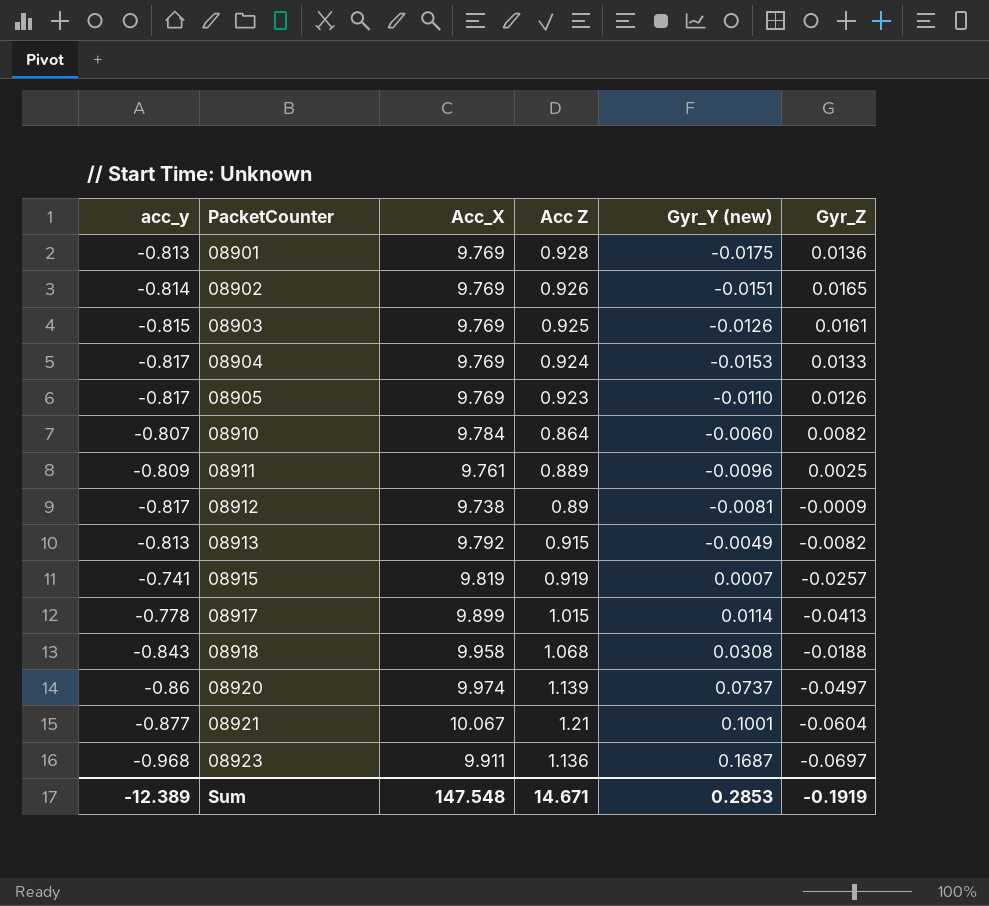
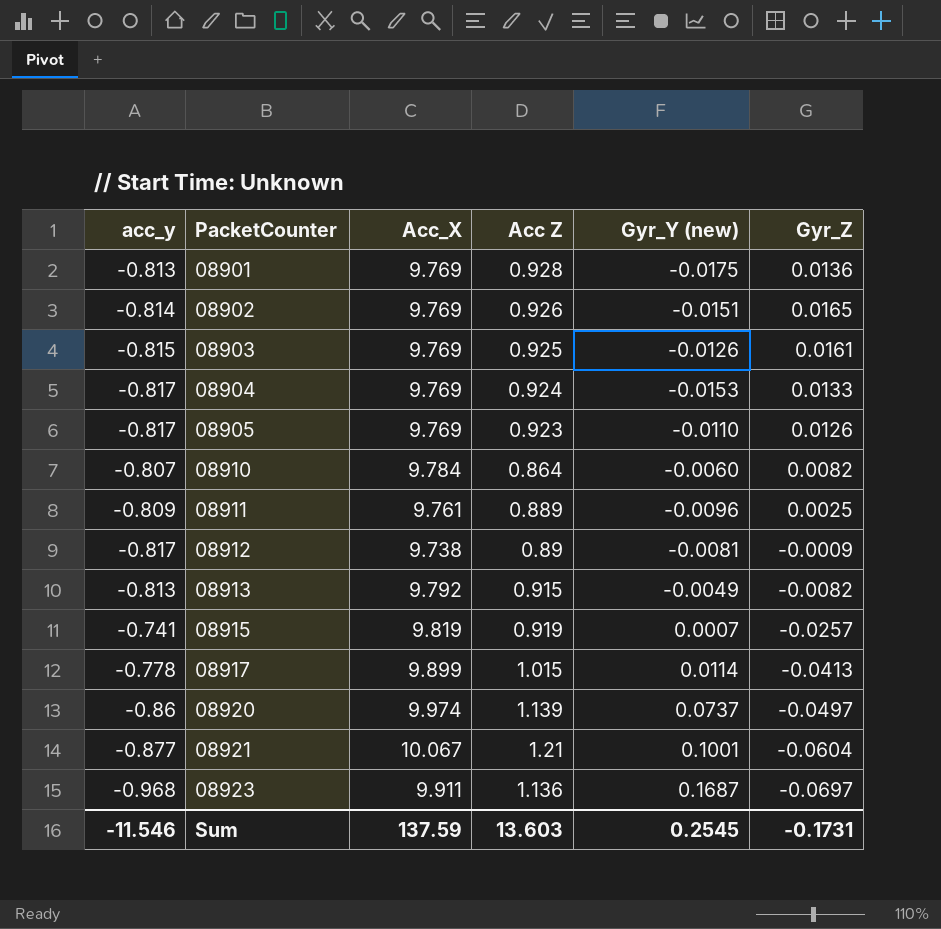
row 08918: -0.843 | 9.958 | 1.068 | 0.0308 | -0.0188 -> none
Sum | acc_y: -12.389 -> -11.546
Sum | Acc_X: 147.548 -> 137.59
Sum | Acc Z: 14.671 -> 13.603
Sum | Gyr_Y (new): 0.2853 -> 0.2545
Sum | Gyr_Z: -0.1919 -> -0.1731

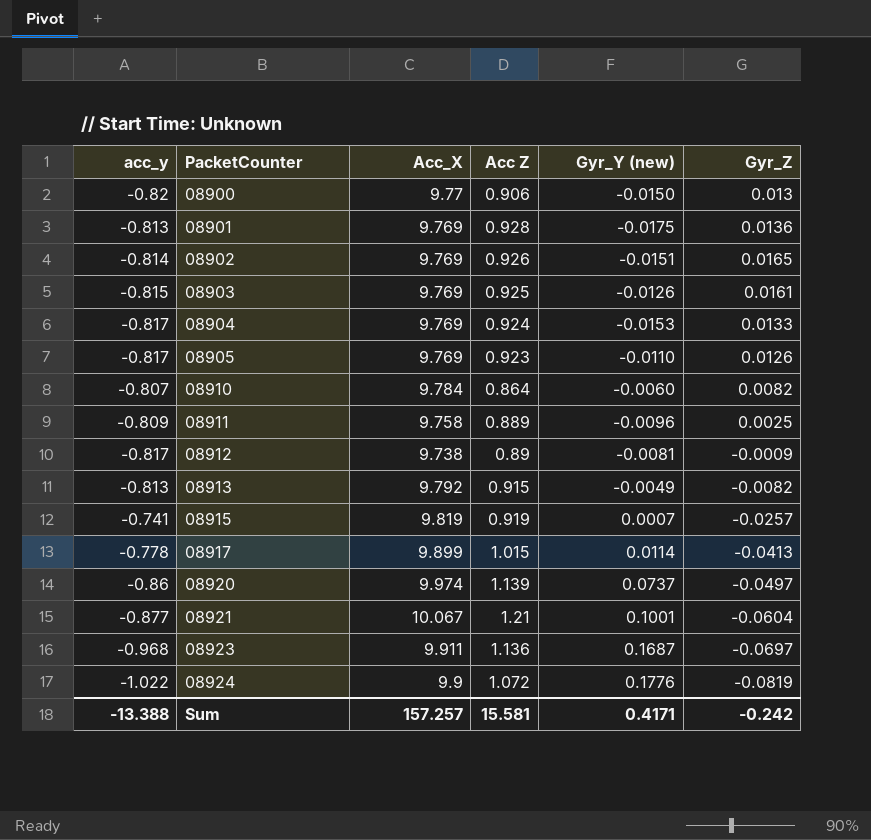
row 08900: none -> -0.82 | 9.77 | 0.906 | -0.0150 | 0.013
08911 | Acc_X: 9.761 -> 9.758
row 08924: none -> -1.022 | 9.9 | 1.072 | 0.1776 | -0.0819
Sum | acc_y: -11.546 -> -13.388
Sum | Acc_X: 137.59 -> 157.257
Sum | Acc Z: 13.603 -> 15.581
Sum | Gyr_Y (new): 0.2545 -> 0.4171
Sum | Gyr_Z: -0.1731 -> -0.242

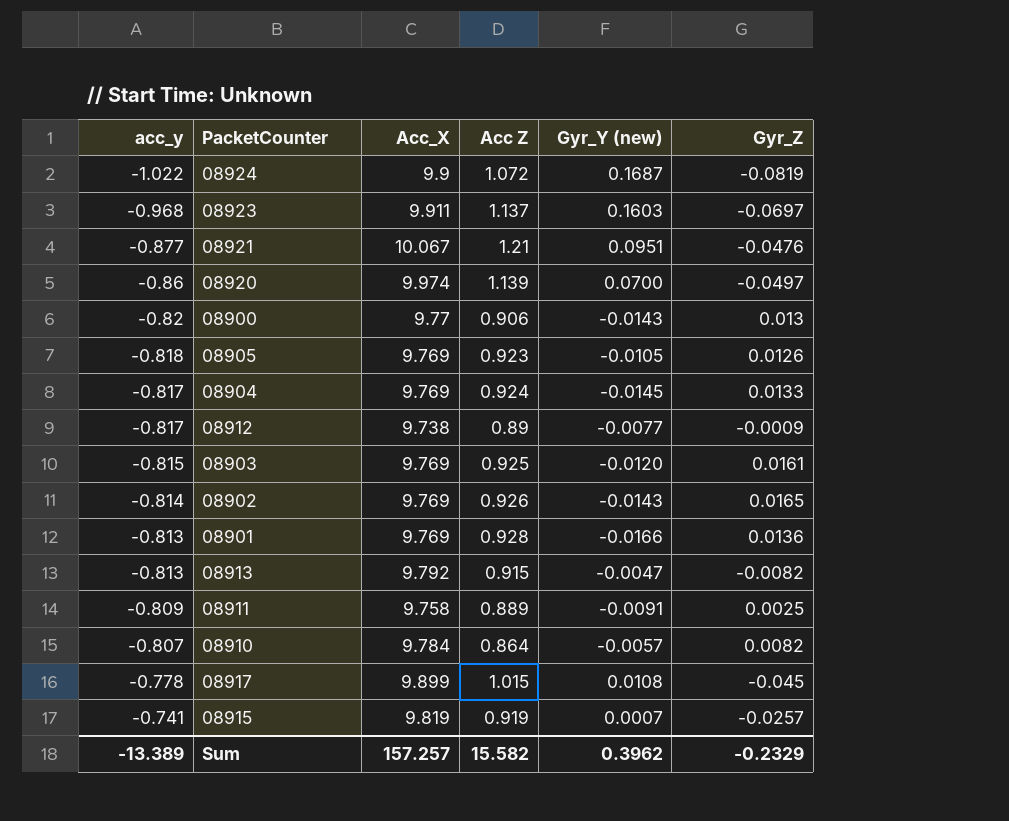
row order: PacketCounter ascending -> acc_y ascending
08924 | Gyr_Y (new): 0.1776 -> 0.1687
08923 | Acc Z: 1.136 -> 1.137
08923 | Gyr_Y (new): 0.1687 -> 0.1603
08921 | Gyr_Y (new): 0.1001 -> 0.0951
08921 | Gyr_Z: -0.0604 -> -0.0476
08920 | Gyr_Y (new): 0.0737 -> 0.0700
08900 | Gyr_Y (new): -0.0150 -> -0.0143
08905 | acc_y: -0.817 -> -0.818
08905 | Gyr_Y (new): -0.0110 -> -0.0105
08904 | Gyr_Y (new): -0.0153 -> -0.0145
08912 | Gyr_Y (new): -0.0081 -> -0.0077
08903 | Gyr_Y (new): -0.0126 -> -0.0120
08902 | Gyr_Y (new): -0.0151 -> -0.0143
08901 | Gyr_Y (new): -0.0175 -> -0.0166
08913 | Gyr_Y (new): -0.0049 -> -0.0047
08911 | Gyr_Y (new): -0.0096 -> -0.0091
08910 | Gyr_Y (new): -0.0060 -> -0.0057
08917 | Gyr_Y (new): 0.0114 -> 0.0108
08917 | Gyr_Z: -0.0413 -> -0.045
Sum | acc_y: -13.388 -> -13.389
Sum | Acc Z: 15.581 -> 15.582
Sum | Gyr_Y (new): 0.4171 -> 0.3962
Sum | Gyr_Z: -0.242 -> -0.2329

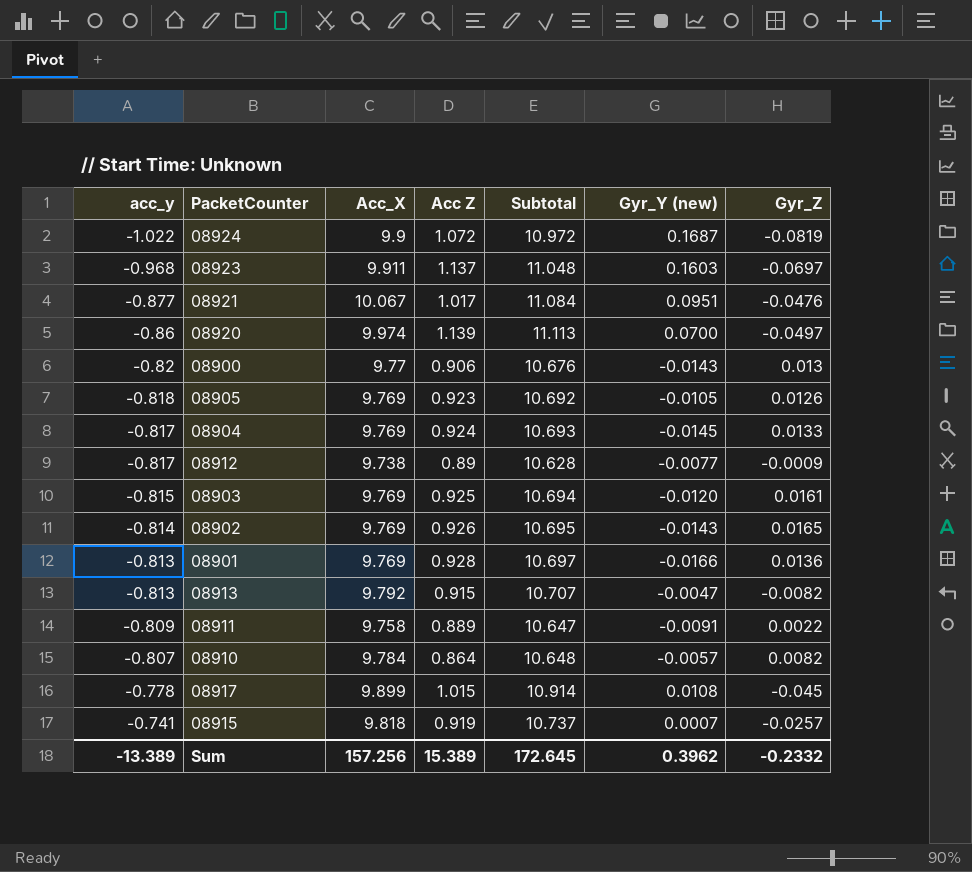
column Subtotal | formula: none -> [Acc_X] + [Acc Z]
08921 | Acc Z: 1.21 -> 1.017
08911 | Gyr_Z: 0.0025 -> 0.0022
08915 | Acc_X: 9.819 -> 9.818
Sum | Acc_X: 157.257 -> 157.256
Sum | Acc Z: 15.582 -> 15.389
Sum | Gyr_Z: -0.2329 -> -0.2332

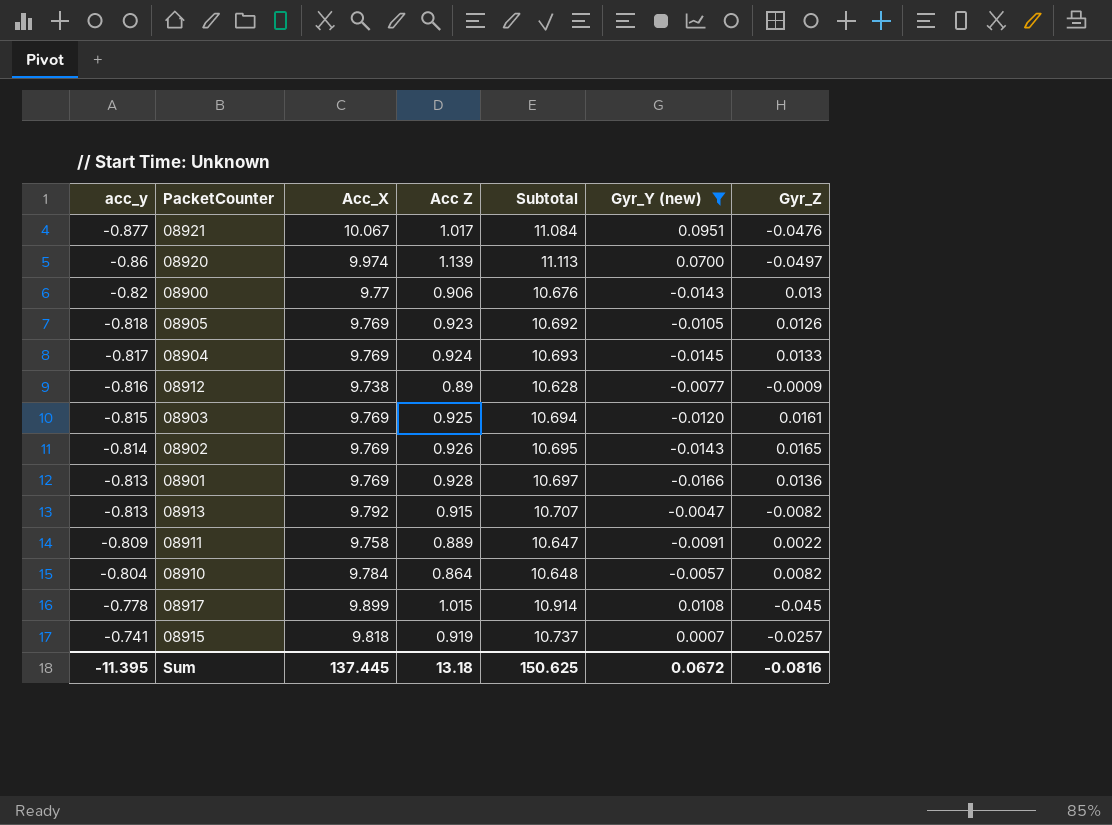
filter: none -> Gyr_Y (new) <= 0.0951
08912 | acc_y: -0.817 -> -0.816
08910 | acc_y: -0.807 -> -0.804
Sum | acc_y: -13.389 -> -11.395
Sum | Acc_X: 157.256 -> 137.445
Sum | Acc Z: 15.389 -> 13.18
Sum | Subtotal: 172.645 -> 150.625
Sum | Gyr_Y (new): 0.3962 -> 0.0672
Sum | Gyr_Z: -0.2332 -> -0.0816

